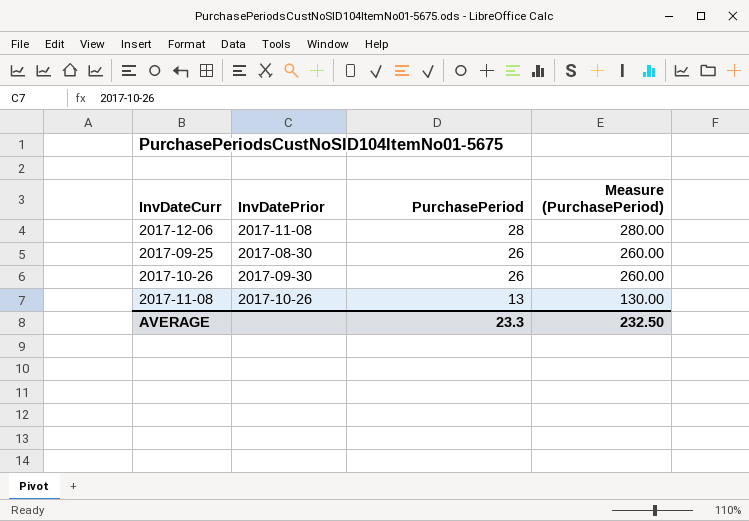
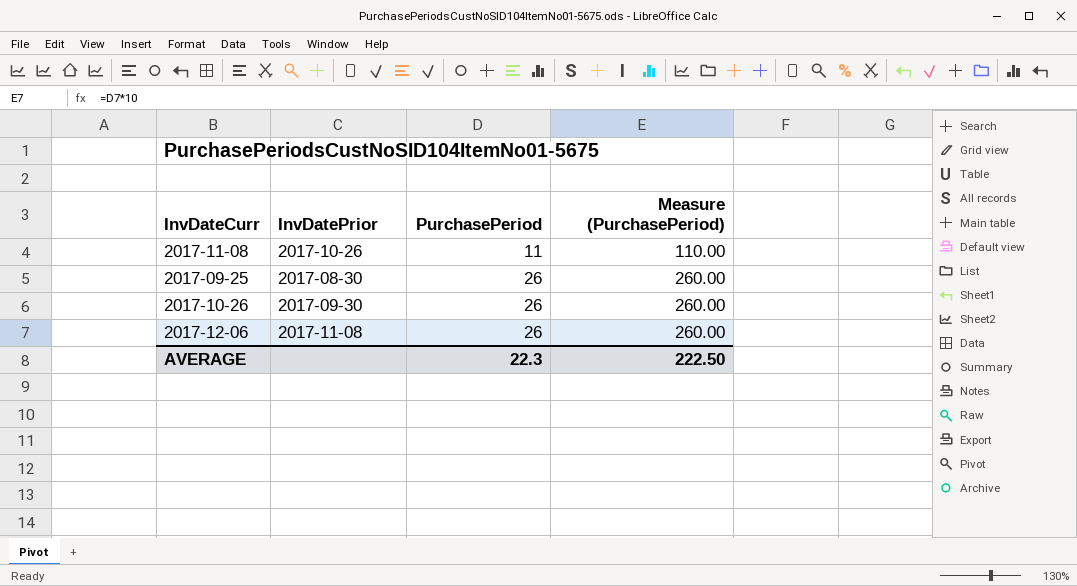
row order: PurchasePeriod descending -> PurchasePeriod ascending
2017-11-08 | PurchasePeriod: 13 -> 11
2017-11-08 | Measure (PurchasePeriod): 130.00 -> 110.00
2017-12-06 | PurchasePeriod: 28 -> 26
2017-12-06 | Measure (PurchasePeriod): 280.00 -> 260.00
AVERAGE | PurchasePeriod: 23.3 -> 22.3
AVERAGE | Measure (PurchasePeriod): 232.50 -> 222.50

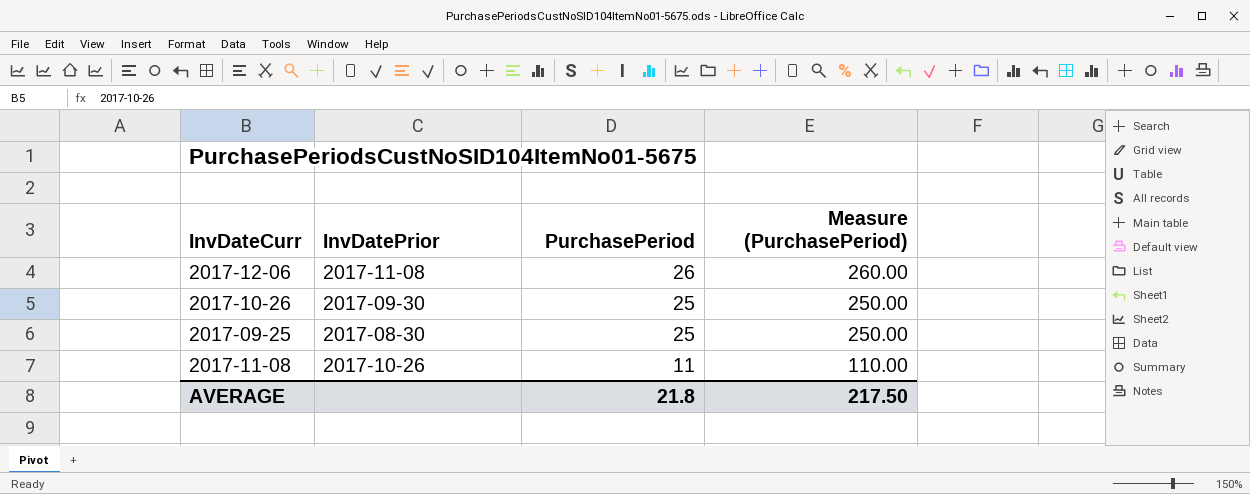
row order: PurchasePeriod ascending -> PurchasePeriod descending
2017-10-26 | PurchasePeriod: 26 -> 25
2017-10-26 | Measure (PurchasePeriod): 260.00 -> 250.00
2017-09-25 | PurchasePeriod: 26 -> 25
2017-09-25 | Measure (PurchasePeriod): 260.00 -> 250.00
AVERAGE | PurchasePeriod: 22.3 -> 21.8
AVERAGE | Measure (PurchasePeriod): 222.50 -> 217.50

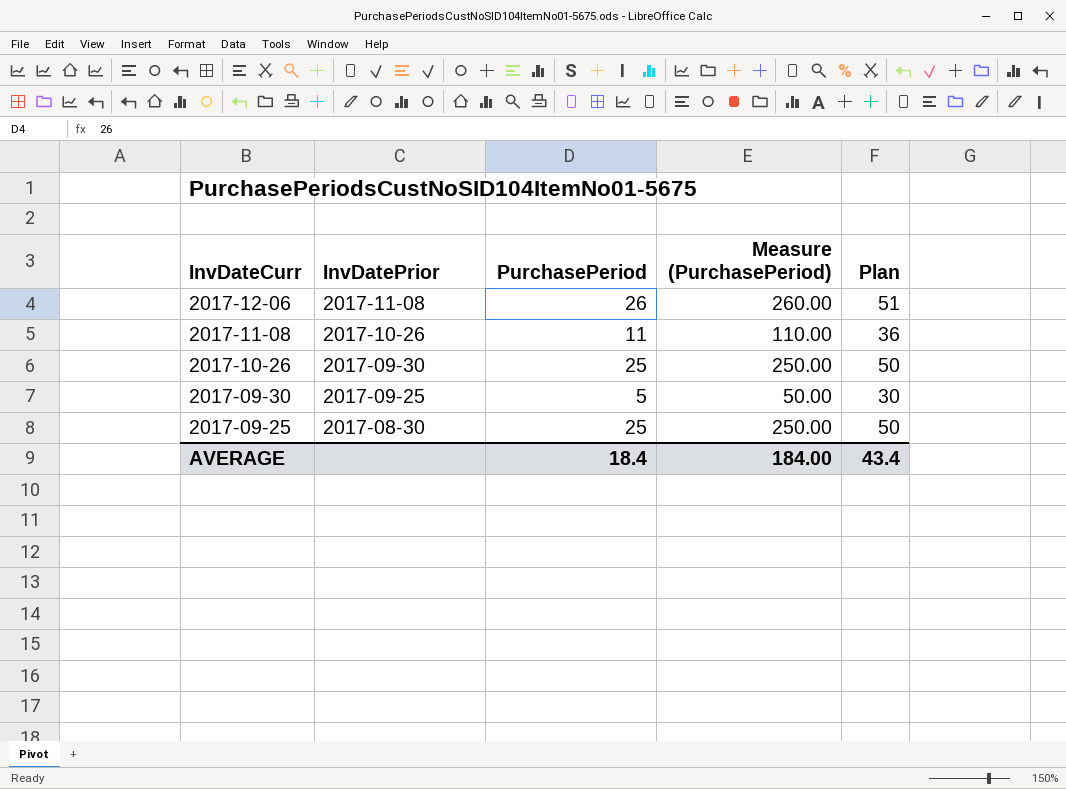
row order: PurchasePeriod descending -> InvDateCurr descending
column Plan | formula: none -> [PurchasePeriod] + 25
row 2017-09-30: none -> 2017-09-25 | 5 | 50.00 | 30
AVERAGE | PurchasePeriod: 21.8 -> 18.4
AVERAGE | Measure (PurchasePeriod): 217.50 -> 184.00

